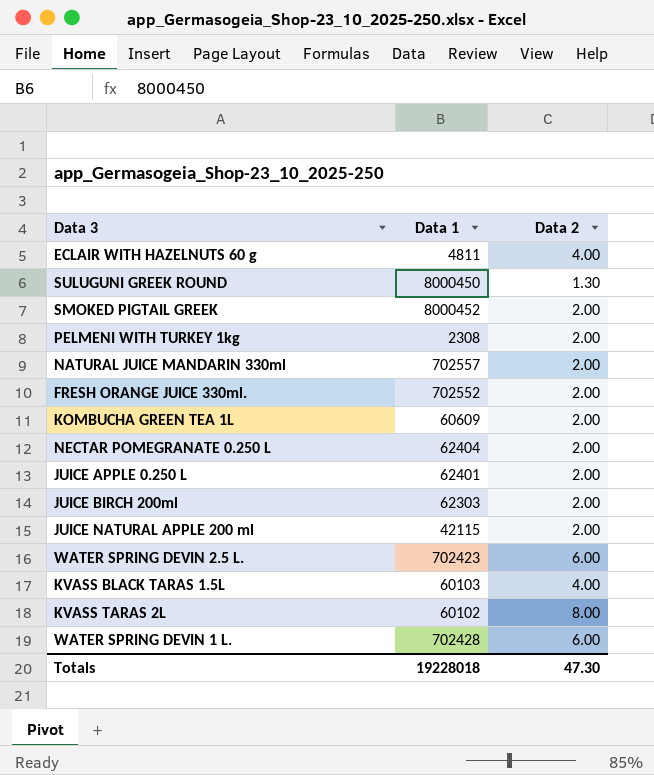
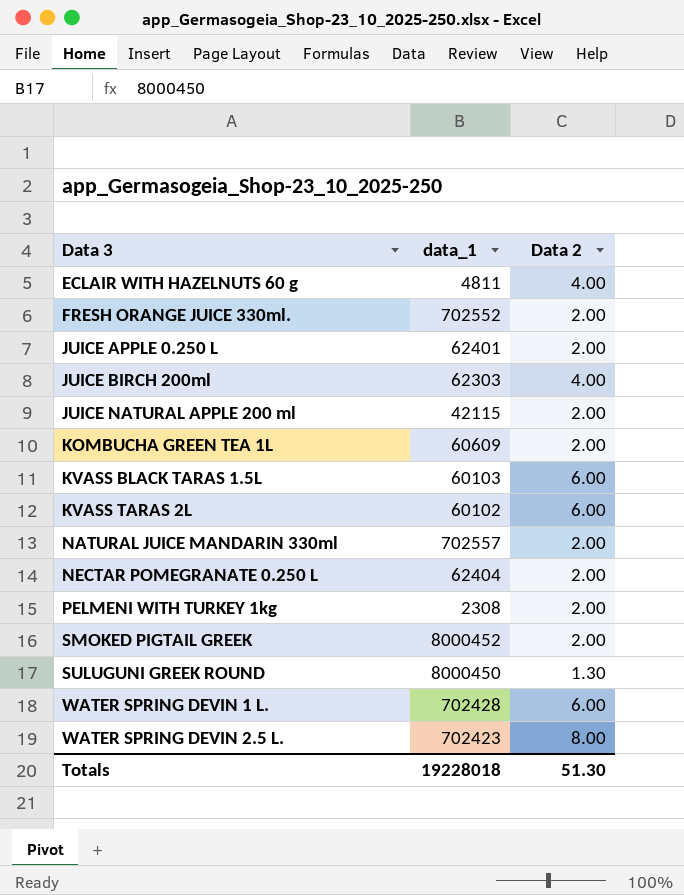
row order: none -> Data 3 ascending
column name: Data 1 -> data_1
JUICE BIRCH 200ml | Data 2: 2.00 -> 4.00
KVASS BLACK TARAS 1.5L | Data 2: 4.00 -> 6.00
KVASS TARAS 2L | Data 2: 8.00 -> 6.00
WATER SPRING DEVIN 2.5 L. | Data 2: 6.00 -> 8.00
Totals | Data 2: 47.30 -> 51.30

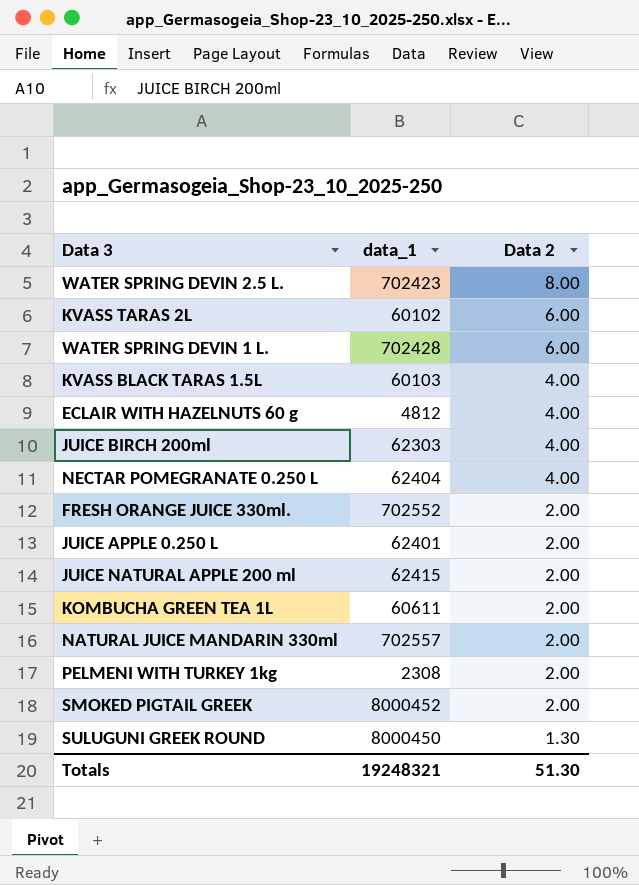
row order: Data 3 ascending -> Data 2 descending
KVASS BLACK TARAS 1.5L | Data 2: 6.00 -> 4.00
ECLAIR WITH HAZELNUTS 60 g | data_1: 4811 -> 4812
NECTAR POMEGRANATE 0.250 L | Data 2: 2.00 -> 4.00
JUICE NATURAL APPLE 200 ml | data_1: 42115 -> 62415
KOMBUCHA GREEN TEA 1L | data_1: 60609 -> 60611
Totals | data_1: 19228018 -> 19248321

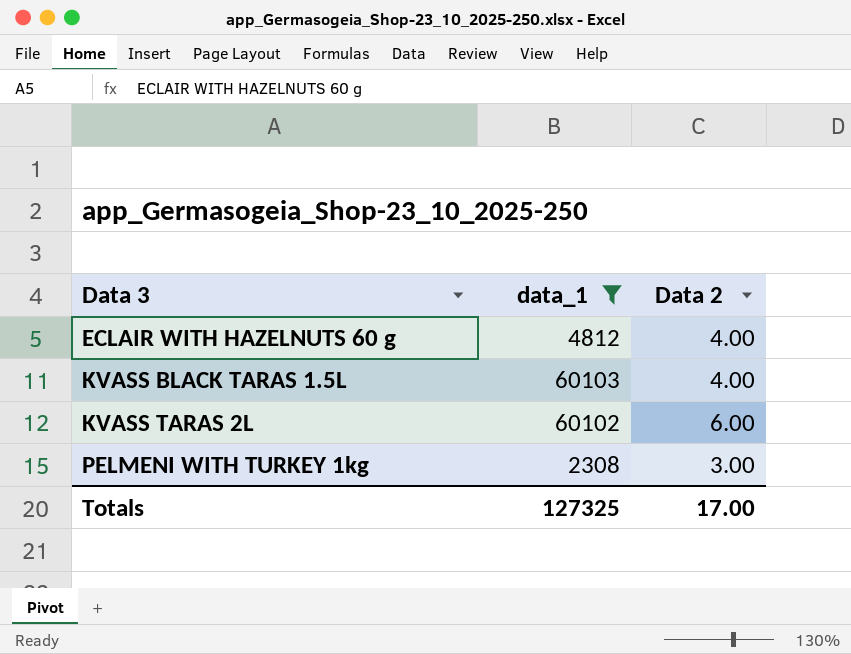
filter: none -> data_1 <= 60103
row order: Data 2 descending -> Data 3 ascending
PELMENI WITH TURKEY 1kg | Data 2: 2.00 -> 3.00
Totals | data_1: 19248321 -> 127325
Totals | Data 2: 51.30 -> 17.00

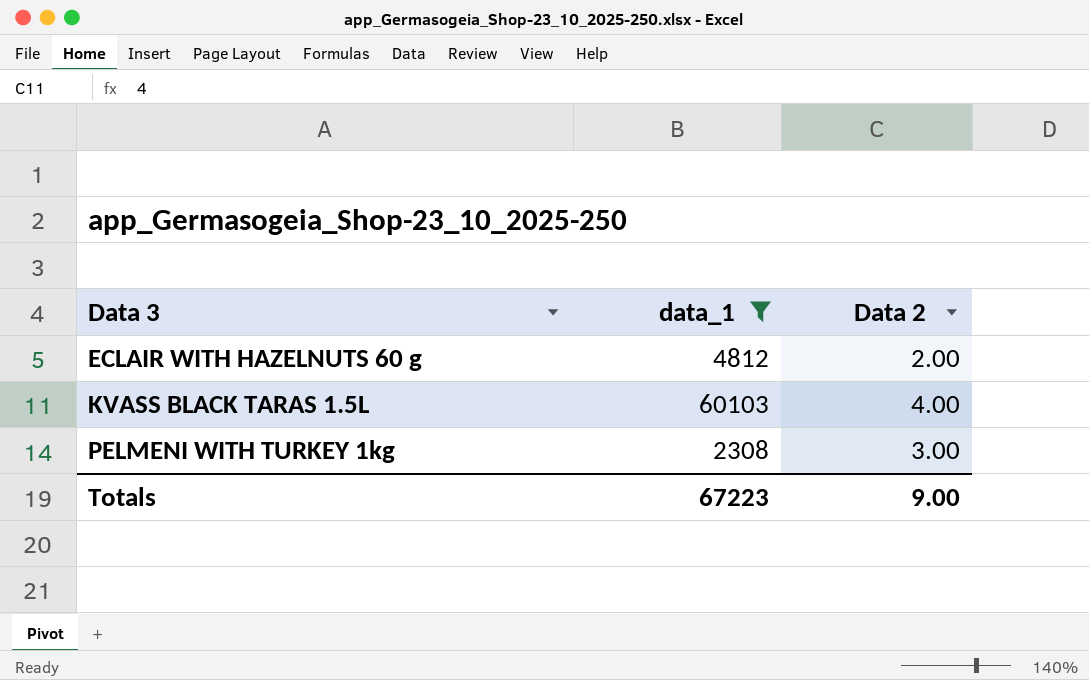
row KVASS TARAS 2L: 60102 | 6.00 -> none
ECLAIR WITH HAZELNUTS 60 g | Data 2: 4.00 -> 2.00
Totals | data_1: 127325 -> 67223
Totals | Data 2: 17.00 -> 9.00

